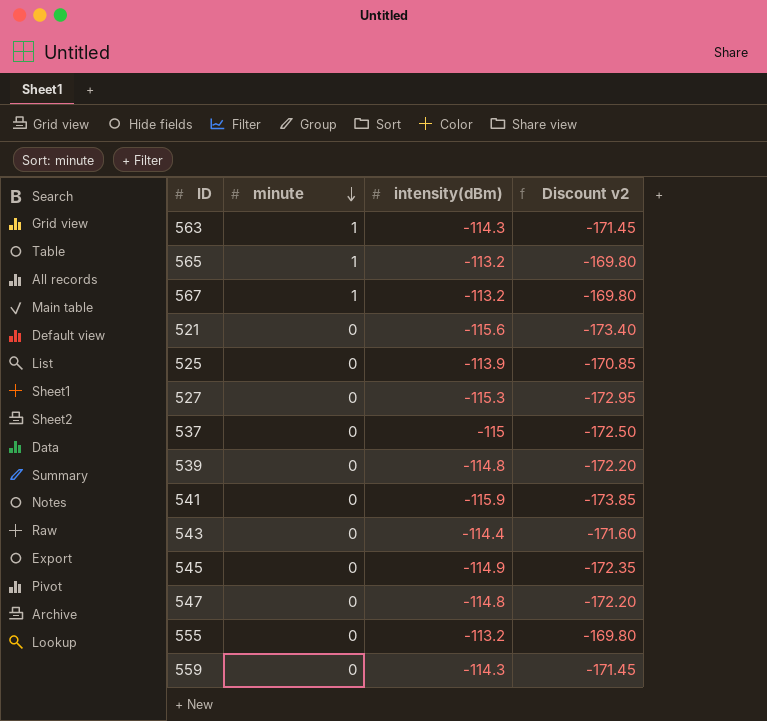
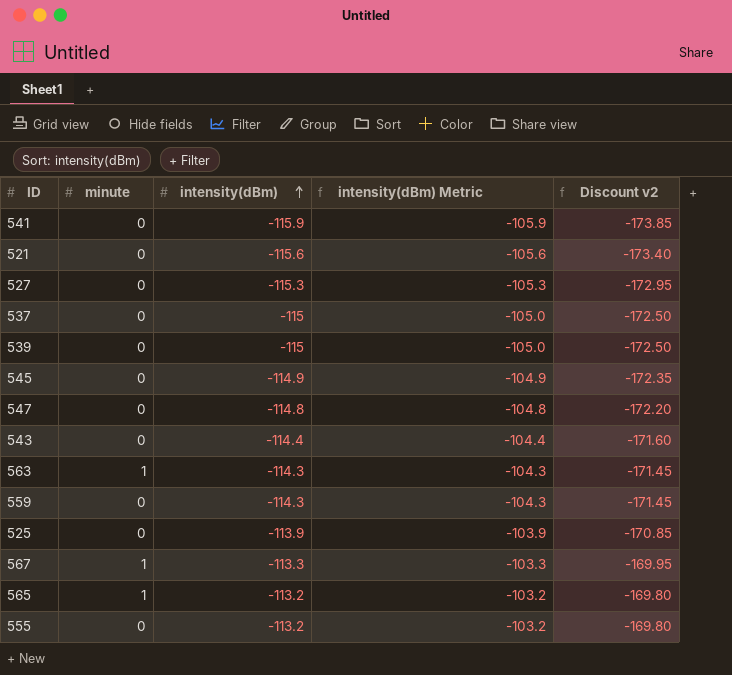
row order: minute descending -> intensity(dBm) ascending
column intensity(dBm) Metric | formula: none -> [intensity(dBm)] + 10
539 | intensity(dBm): -114.8 -> -115
539 | Discount v2: -172.20 -> -172.50
567 | intensity(dBm): -113.2 -> -113.3
567 | Discount v2: -169.80 -> -169.95

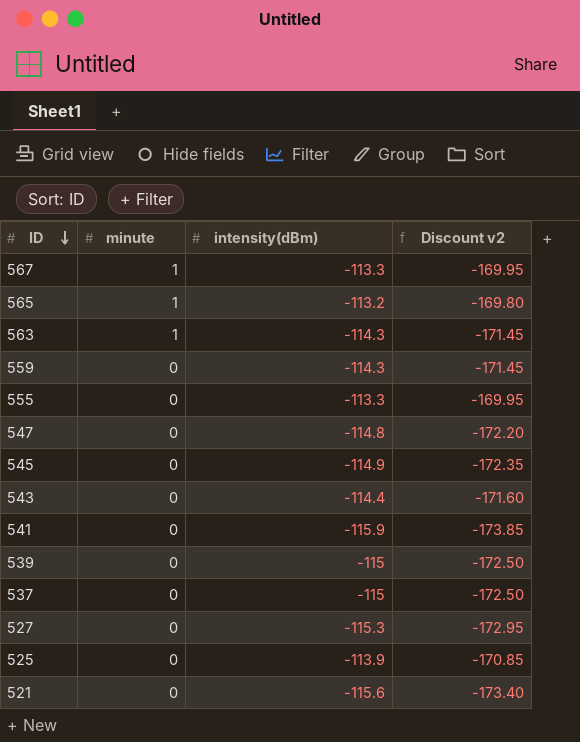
row order: intensity(dBm) ascending -> ID descending
column intensity(dBm) Metric | formula: [intensity(dBm)] + 10 -> none
555 | intensity(dBm): -113.2 -> -113.3
555 | Discount v2: -169.80 -> -169.95

